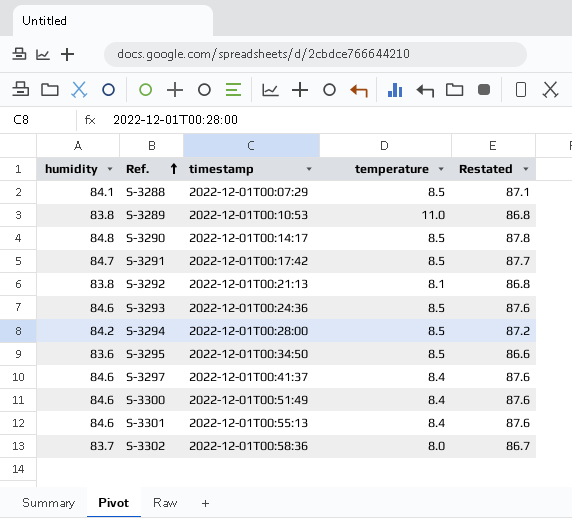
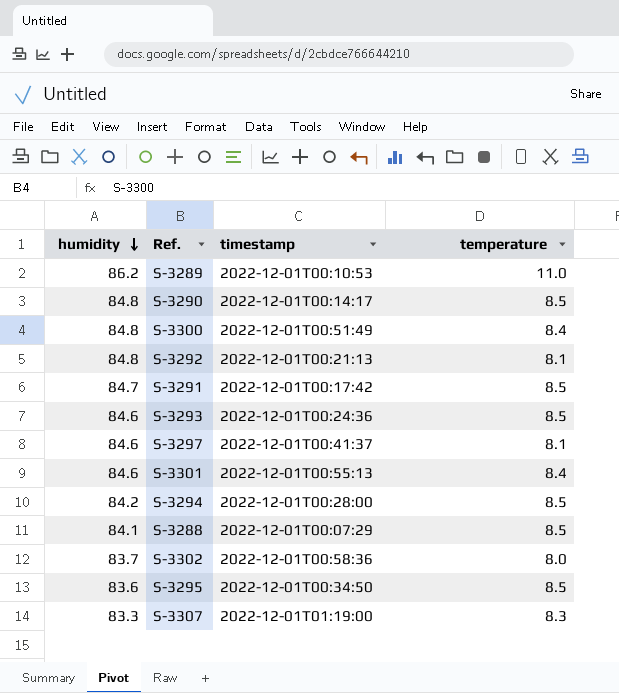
row order: Ref. ascending -> humidity descending
column Restated | formula: [humidity] + 3 -> none
S-3289 | humidity: 83.8 -> 86.2
S-3300 | humidity: 84.6 -> 84.8
S-3292 | humidity: 83.8 -> 84.8
S-3297 | temperature: 8.4 -> 8.1
row S-3307: none -> 83.3 | 2022-12-01T01:19:00 | 8.3

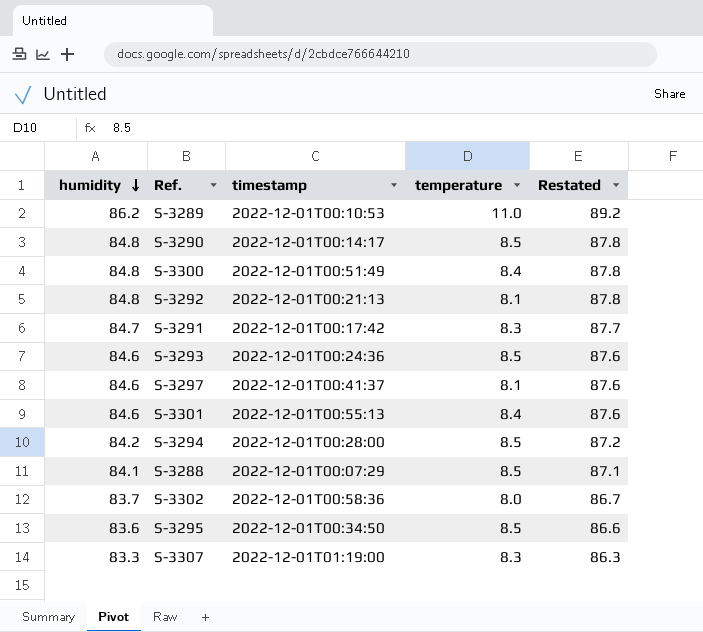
column Restated | formula: none -> [humidity] + 3
S-3291 | temperature: 8.5 -> 8.3

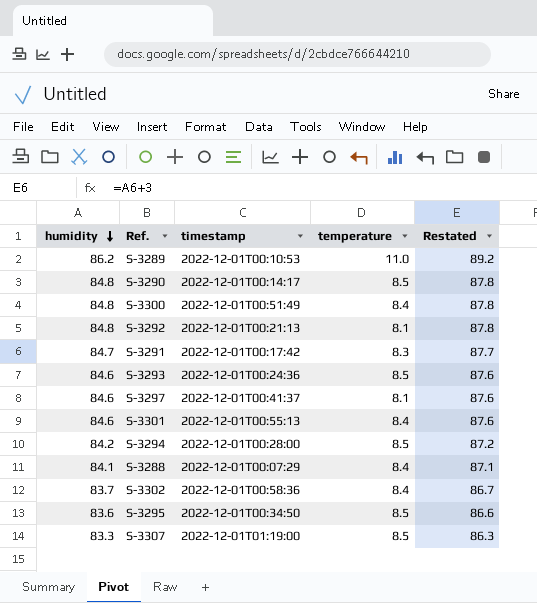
S-3288 | temperature: 8.5 -> 8.4
S-3302 | temperature: 8.0 -> 8.4
S-3307 | temperature: 8.3 -> 8.5

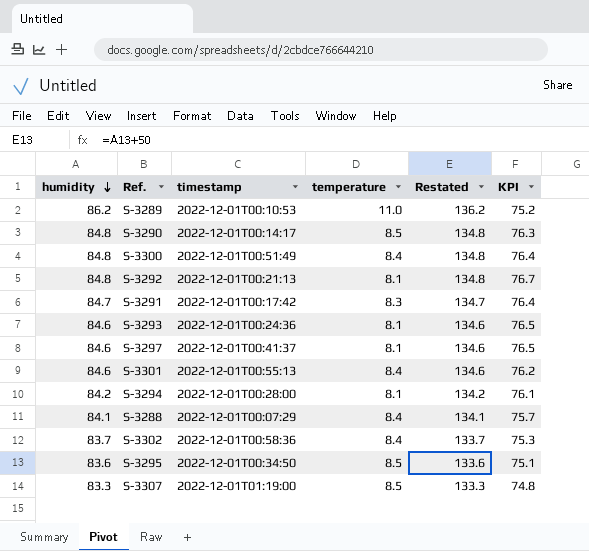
column Restated | formula: [humidity] + 3 -> [humidity] + 50
column KPI | formula: none -> [humidity] - [temperature]
S-3293 | temperature: 8.5 -> 8.1
S-3294 | temperature: 8.5 -> 8.1

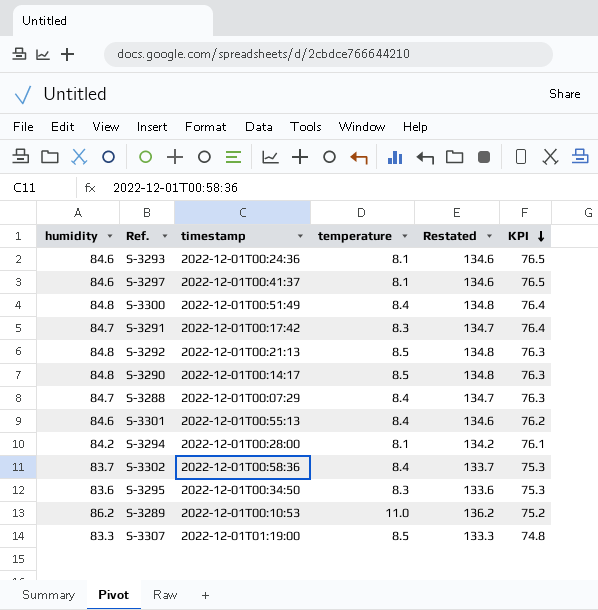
row order: humidity descending -> KPI descending
S-3292 | temperature: 8.1 -> 8.5
S-3292 | KPI: 76.7 -> 76.3
S-3288 | humidity: 84.1 -> 84.7
S-3288 | Restated: 134.1 -> 134.7
S-3288 | KPI: 75.7 -> 76.3
S-3295 | temperature: 8.5 -> 8.3
S-3295 | KPI: 75.1 -> 75.3

